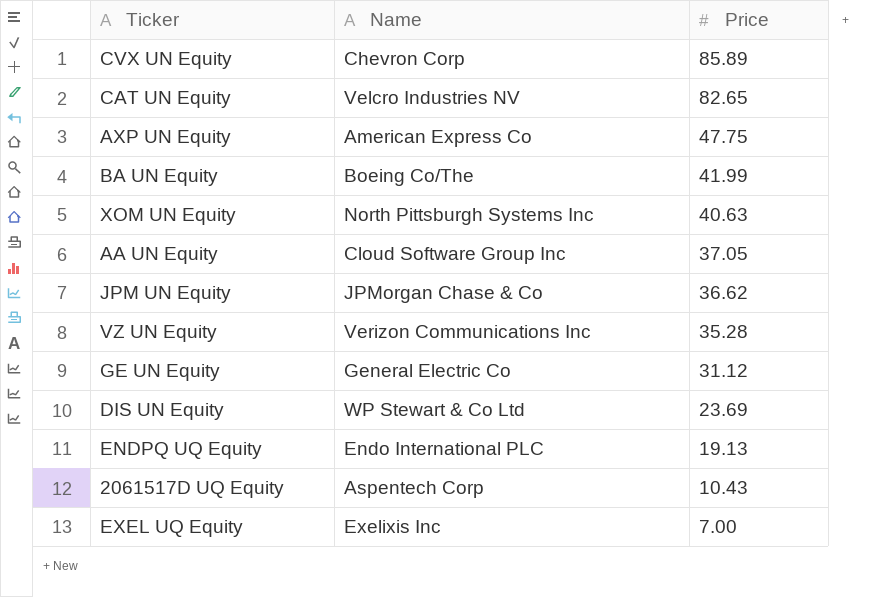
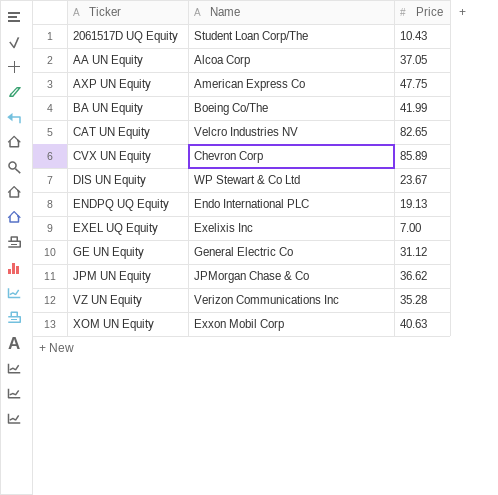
row order: Price descending -> Ticker ascending
2061517D UQ Equity | Name: Aspentech Corp -> Student Loan Corp/The
AA UN Equity | Name: Cloud Software Group Inc -> Alcoa Corp
DIS UN Equity | Price: 23.69 -> 23.67
XOM UN Equity | Name: North Pittsburgh Systems Inc -> Exxon Mobil Corp

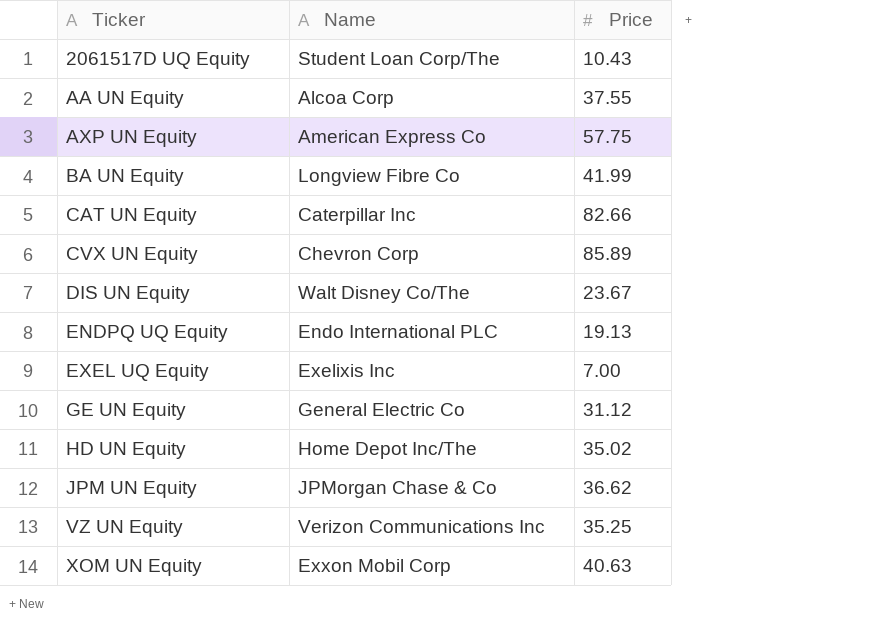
AA UN Equity | Price: 37.05 -> 37.55
AXP UN Equity | Price: 47.75 -> 57.75
BA UN Equity | Name: Boeing Co/The -> Longview Fibre Co
CAT UN Equity | Name: Velcro Industries NV -> Caterpillar Inc
CAT UN Equity | Price: 82.65 -> 82.66
DIS UN Equity | Name: WP Stewart & Co Ltd -> Walt Disney Co/The
row HD UN Equity: none -> Home Depot Inc/The | 35.02
VZ UN Equity | Price: 35.28 -> 35.25

